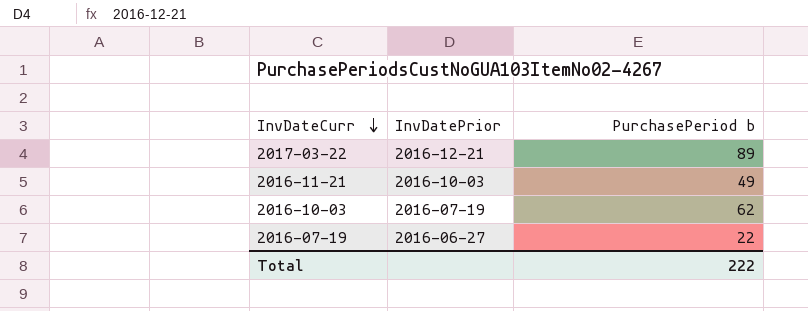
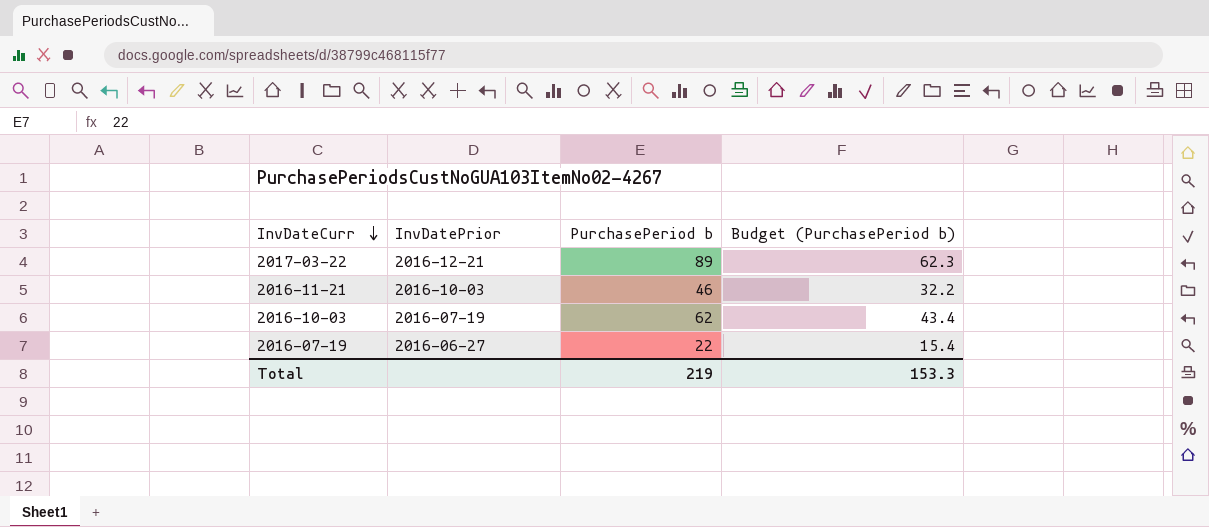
column Budget (PurchasePeriod b) | formula: none -> [PurchasePeriod b] * 0.7
2016-11-21 | PurchasePeriod b: 49 -> 46
Total | PurchasePeriod b: 222 -> 219

